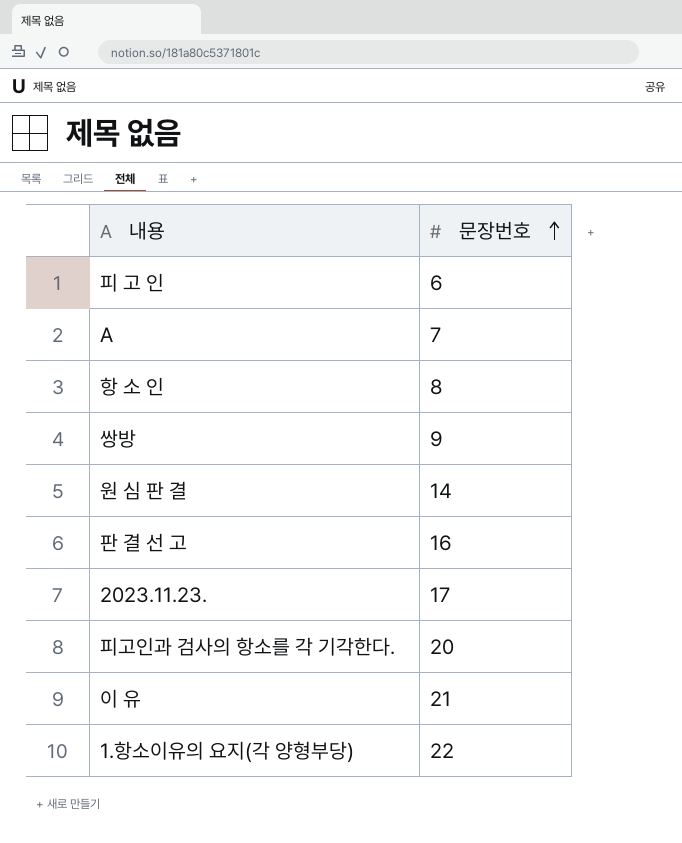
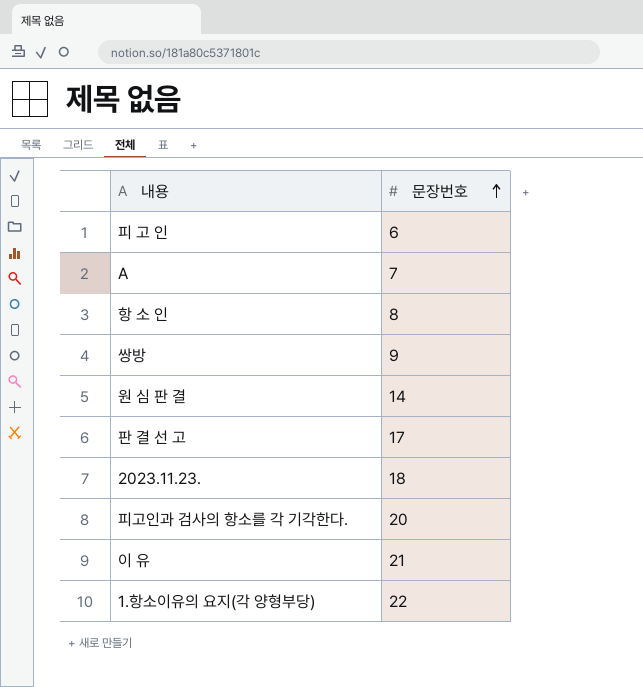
판 결 선 고 | 문장번호: 16 -> 17
2023.11.23. | 문장번호: 17 -> 18

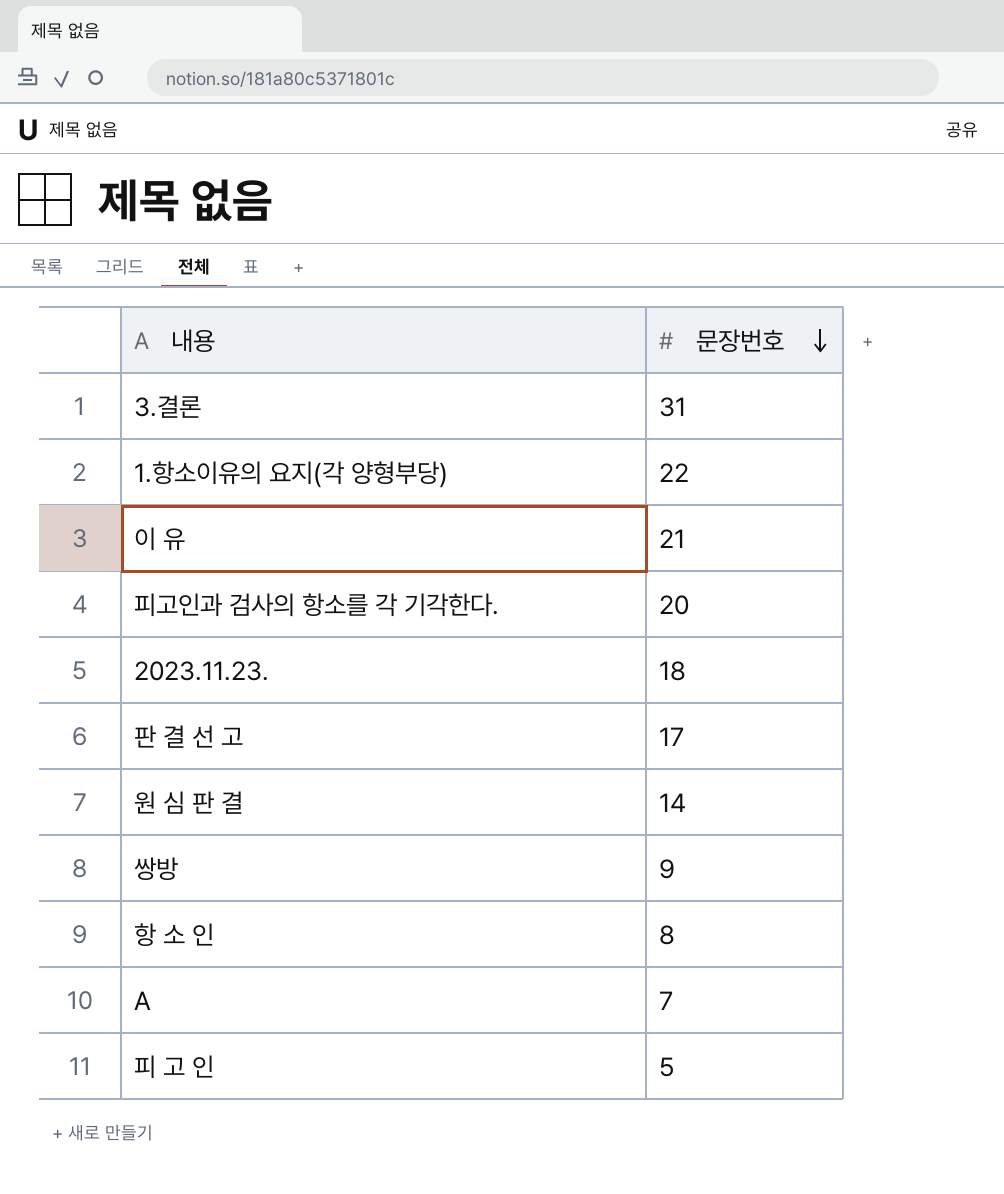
row order: 문장번호 ascending -> 문장번호 descending
row 3.결론: none -> 31
피 고 인 | 문장번호: 6 -> 5

